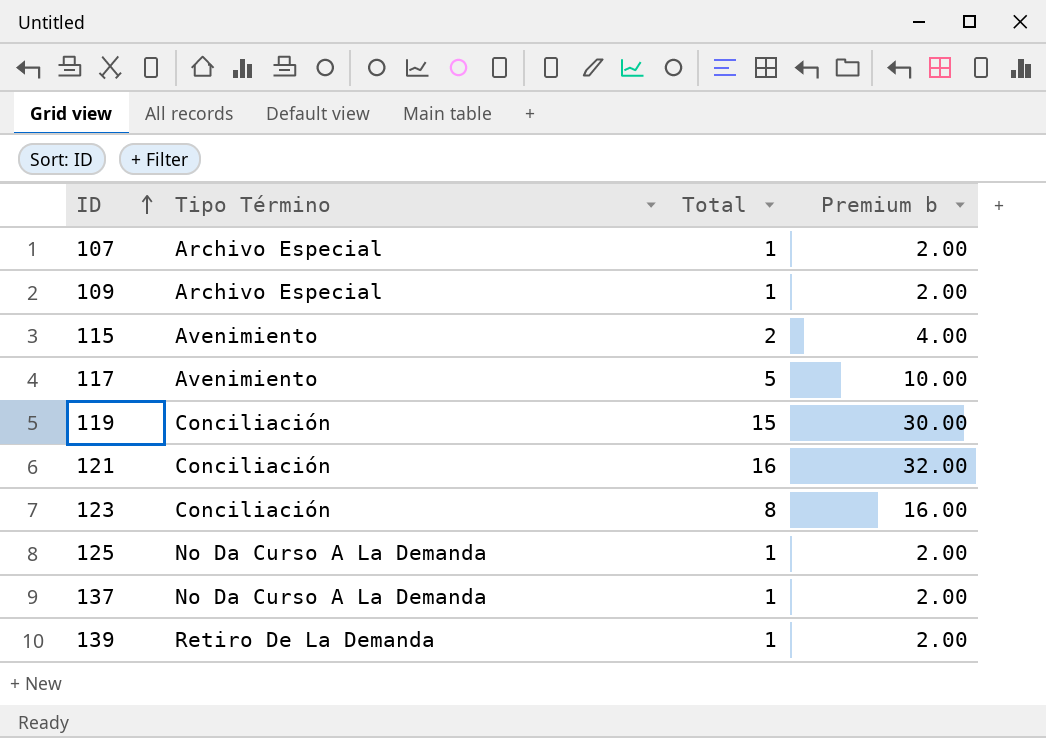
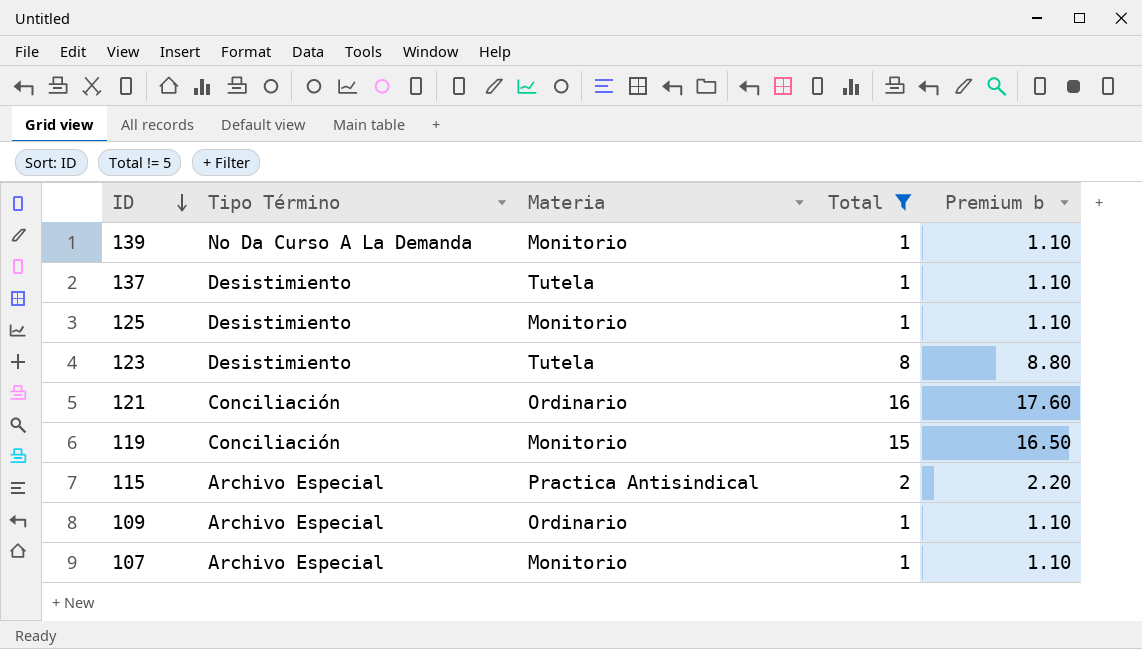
filter: none -> Total != 5
row order: ID ascending -> ID descending
column Materia | position: none -> 3
column Premium b | formula: [Total] * 2 -> [Total] * 1.1
139 | Tipo Término: Retiro De La Demanda -> No Da Curso A La Demanda
137 | Tipo Término: No Da Curso A La Demanda -> Desistimiento
125 | Tipo Término: No Da Curso A La Demanda -> Desistimiento
123 | Tipo Término: Conciliación -> Desistimiento
115 | Tipo Término: Avenimiento -> Archivo Especial

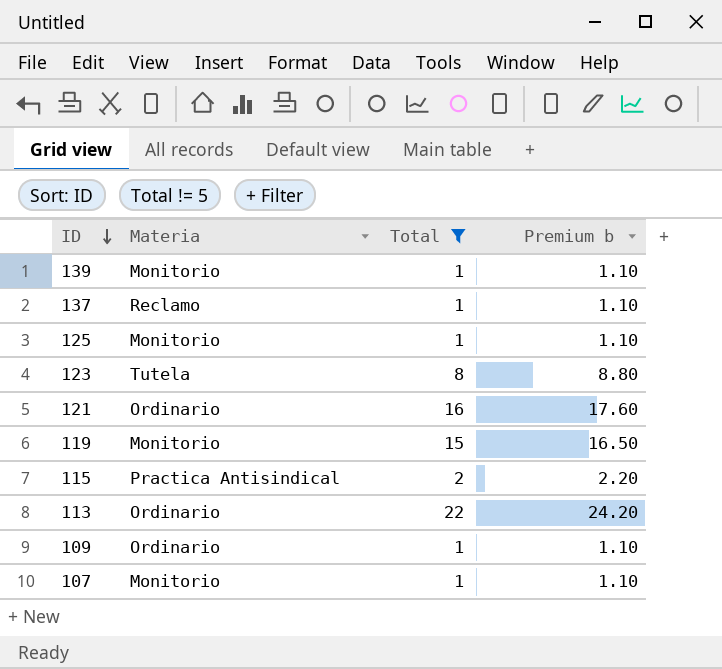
column Tipo Término | position: 2 -> none
137 | Materia: Tutela -> Reclamo
row 113: none -> Ordinario | 22 | 24.20

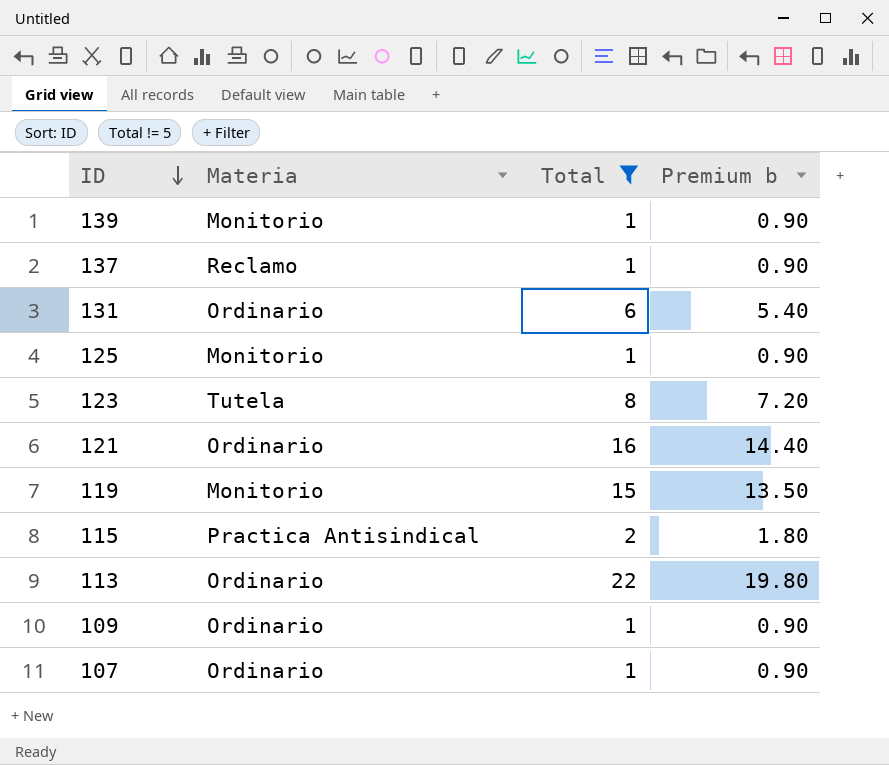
column Premium b | formula: [Total] * 1.1 -> [Total] * 0.9
row 131: none -> Ordinario | 6 | 5.40
107 | Materia: Monitorio -> Ordinario

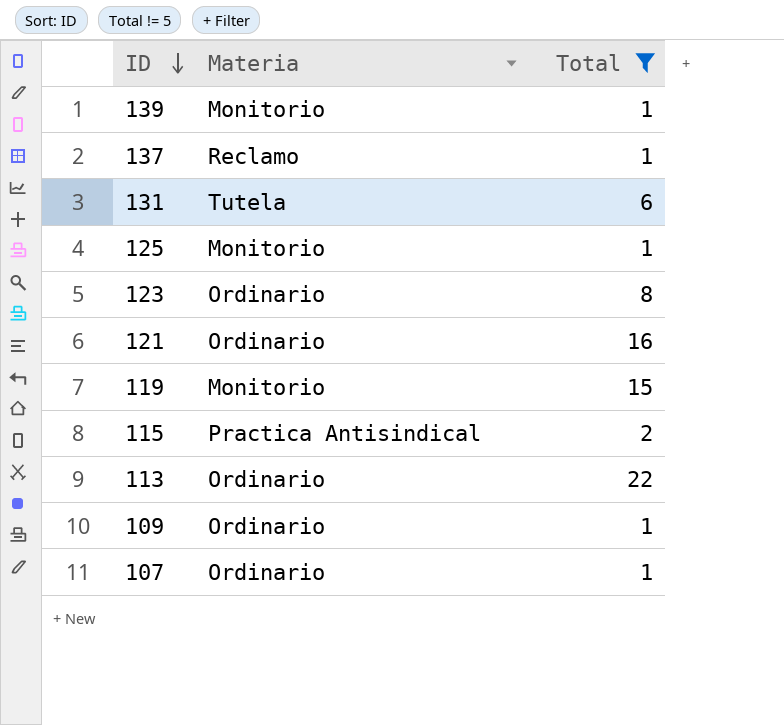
column Premium b | formula: [Total] * 0.9 -> none
131 | Materia: Ordinario -> Tutela
123 | Materia: Tutela -> Ordinario

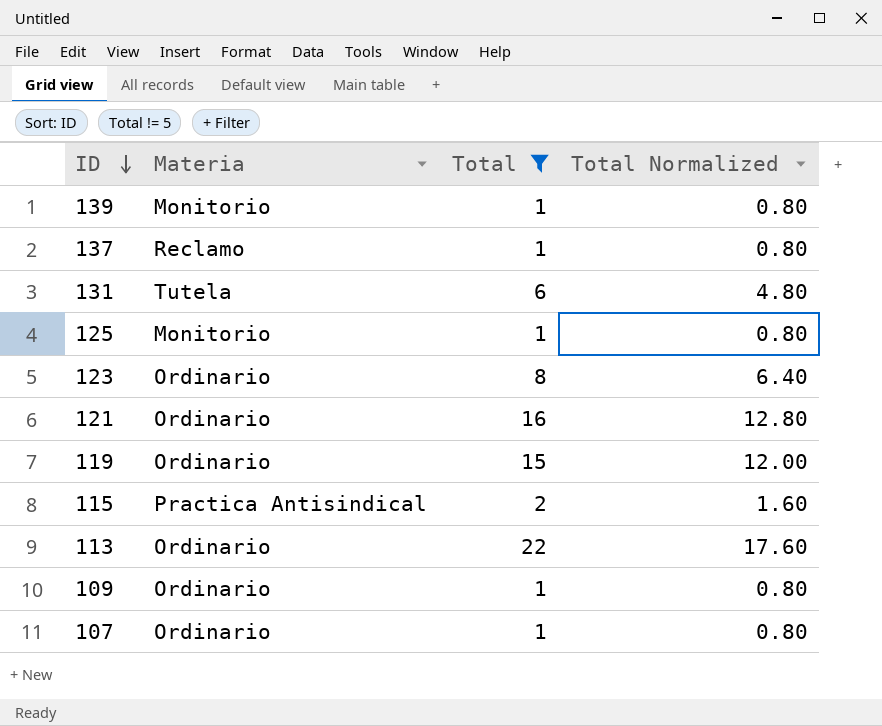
column Total Normalized | formula: none -> [Total] * 0.8
119 | Materia: Monitorio -> Ordinario

